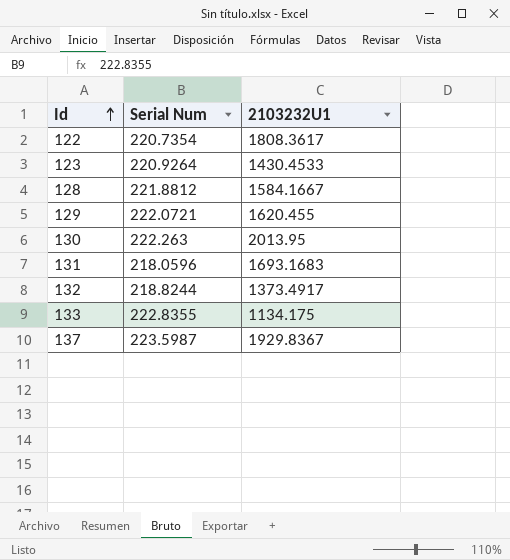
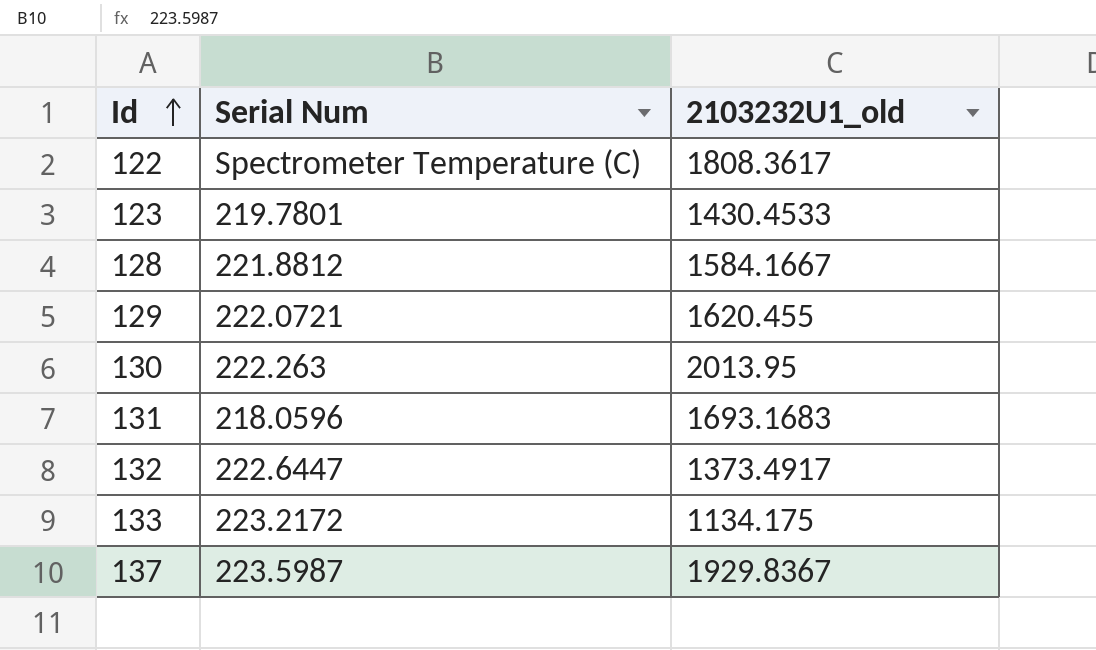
column name: 2103232U1 -> 2103232U1_old
122 | Serial Num: 220.7354 -> Spectrometer Temperature (C)
123 | Serial Num: 220.9264 -> 219.7801
132 | Serial Num: 218.8244 -> 222.6447
133 | Serial Num: 222.8355 -> 223.2172

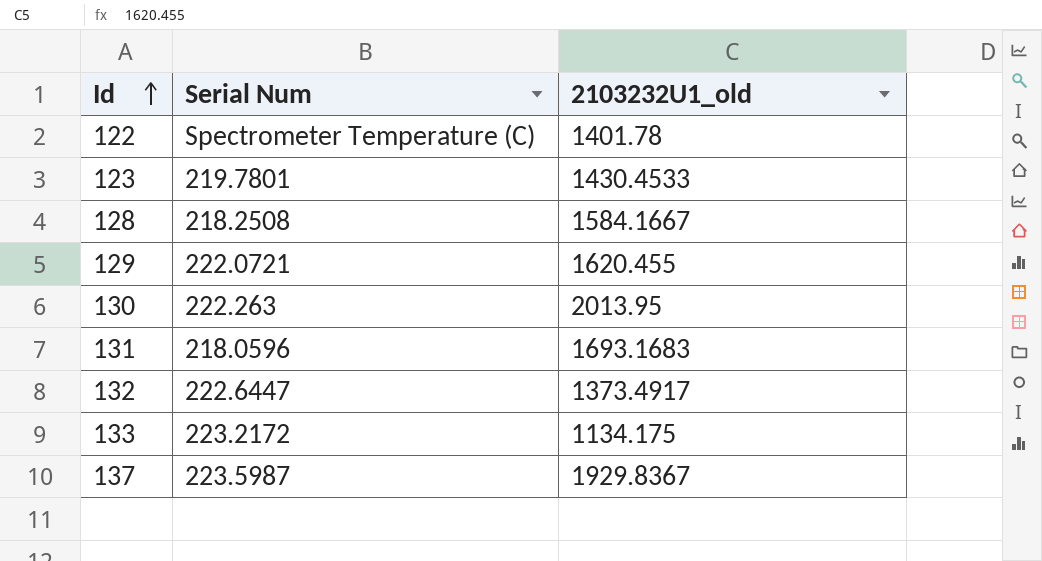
122 | 2103232U1_old: 1808.3617 -> 1401.78
128 | Serial Num: 221.8812 -> 218.2508

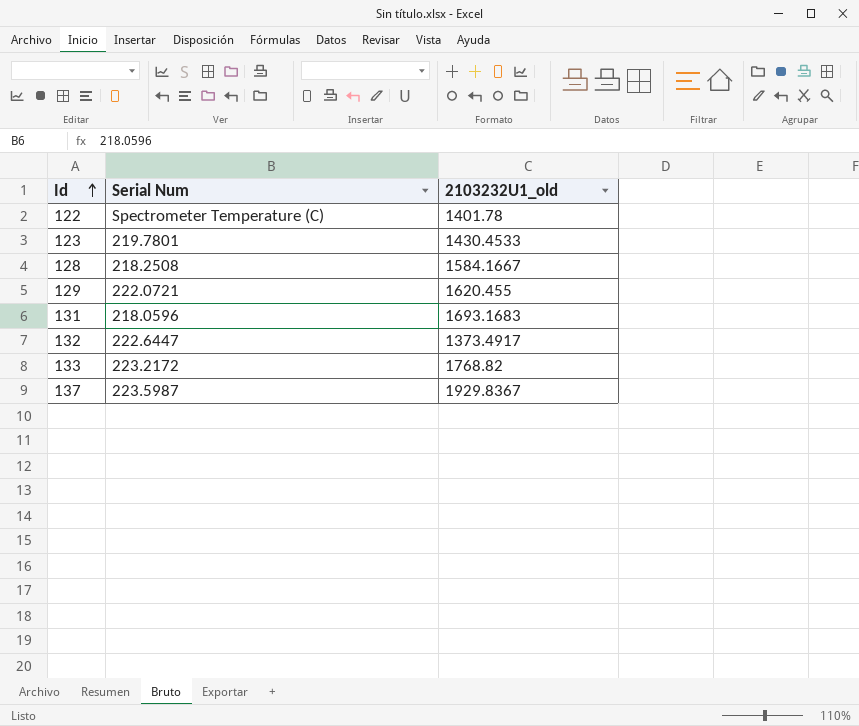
row 130: 222.263 | 2013.95 -> none
133 | 2103232U1_old: 1134.175 -> 1768.82

